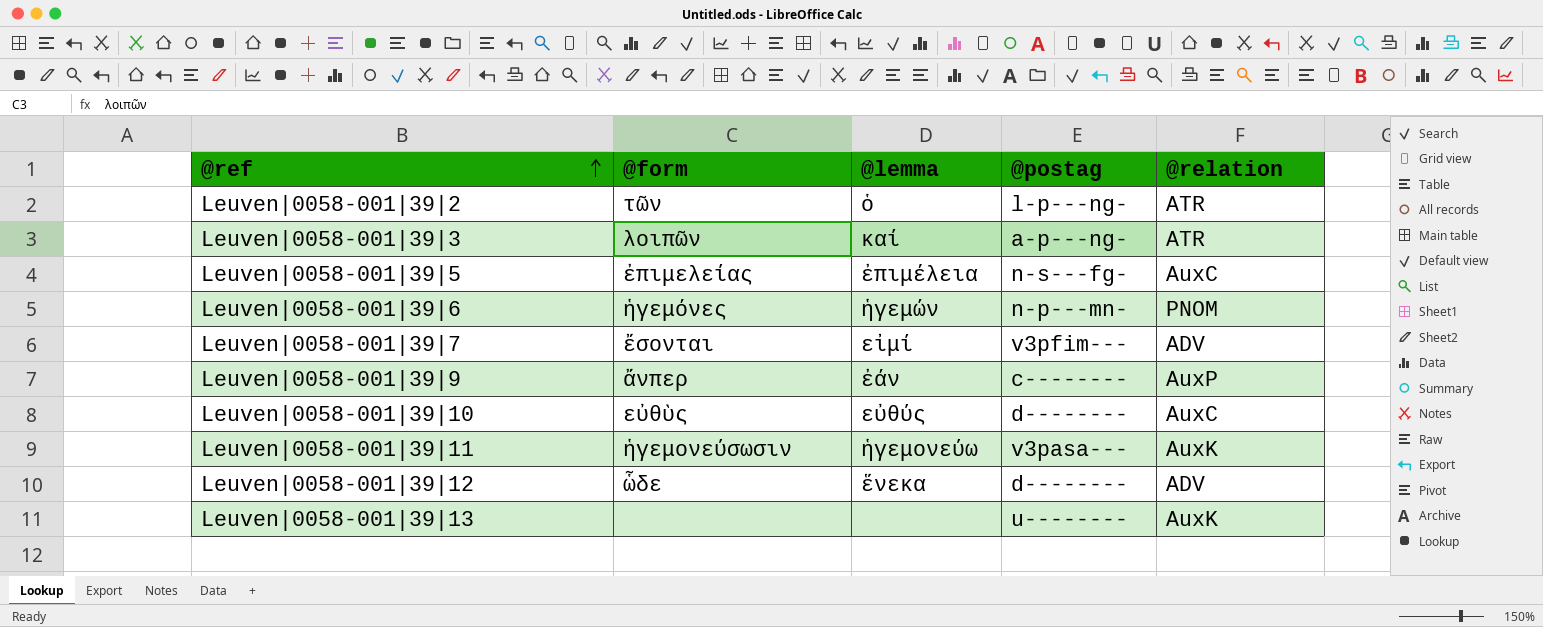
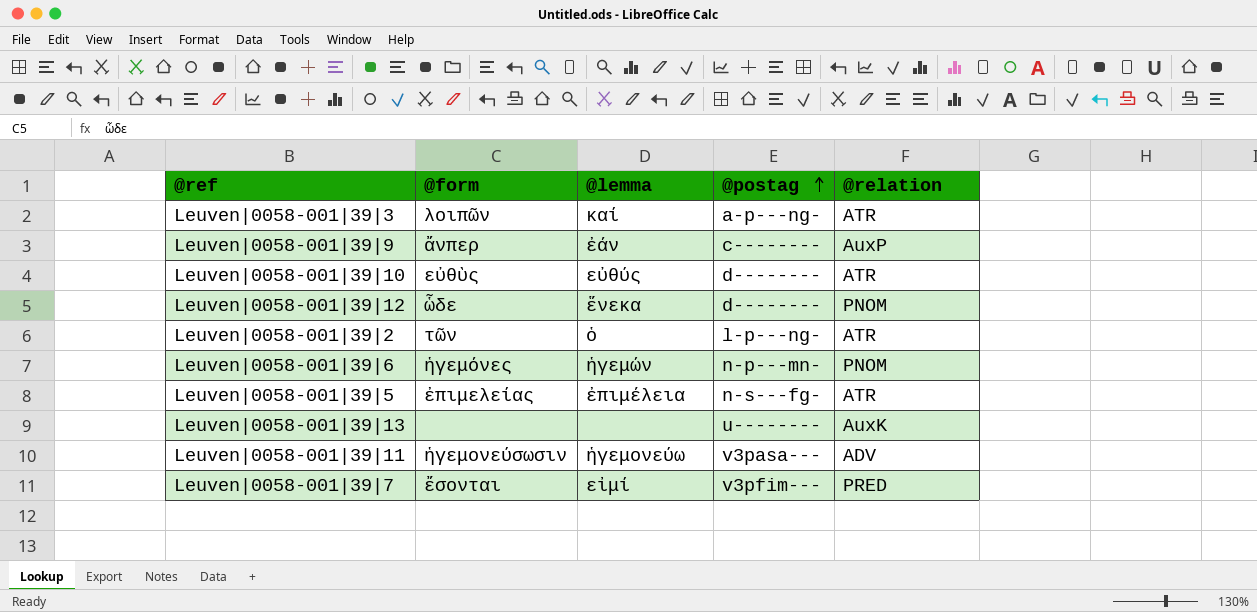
row order: @ref ascending -> @postag ascending
Leuven|0058-001|39|10 | @relation: AuxC -> ATR
Leuven|0058-001|39|12 | @relation: ADV -> PNOM
Leuven|0058-001|39|5 | @relation: AuxC -> ATR
Leuven|0058-001|39|11 | @relation: AuxK -> ADV
Leuven|0058-001|39|7 | @relation: ADV -> PRED

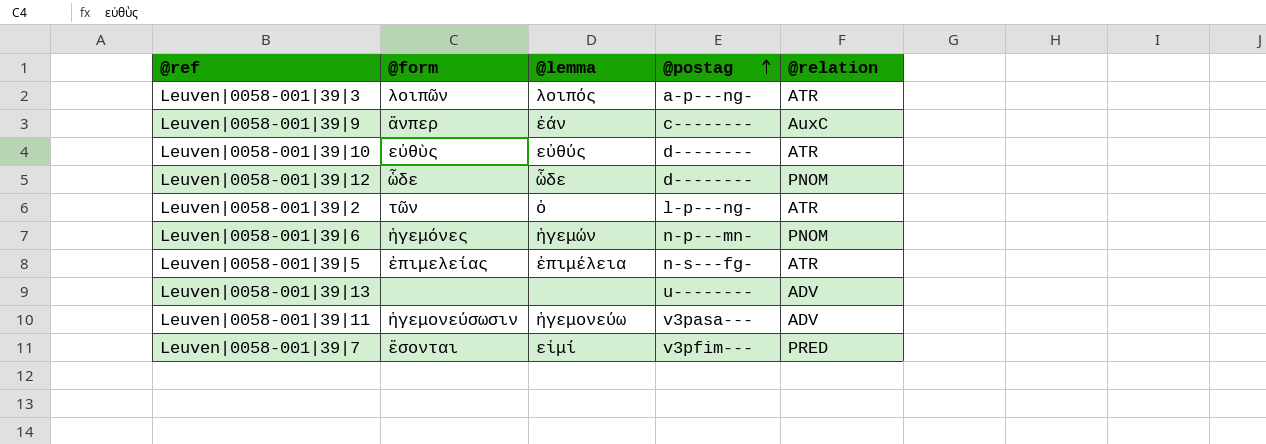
Leuven|0058-001|39|3 | @lemma: καί -> λοιπός
Leuven|0058-001|39|9 | @relation: AuxP -> AuxC
Leuven|0058-001|39|12 | @lemma: ἕνεκα -> ὧδε
Leuven|0058-001|39|13 | @relation: AuxK -> ADV

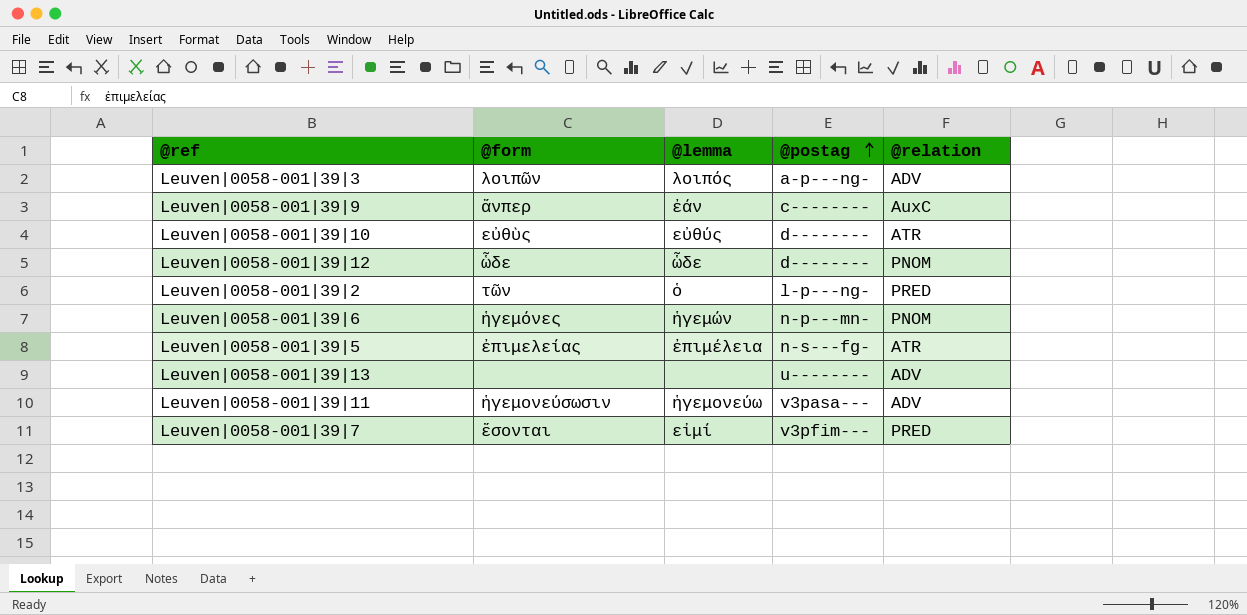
Leuven|0058-001|39|3 | @relation: ATR -> ADV
Leuven|0058-001|39|2 | @relation: ATR -> PRED

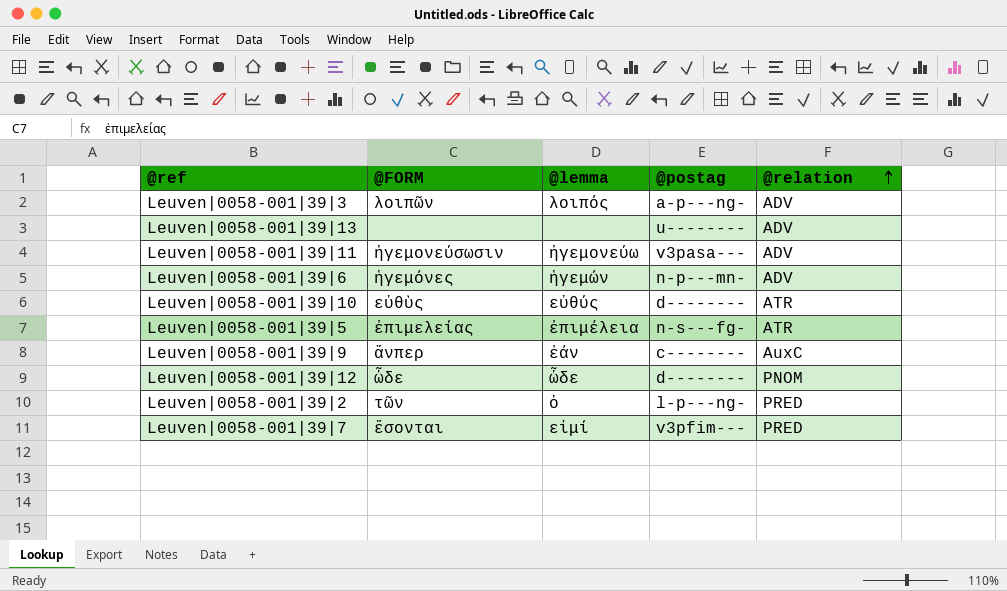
row order: @postag ascending -> @relation ascending
column name: @form -> @FORM
Leuven|0058-001|39|6 | @relation: PNOM -> ADV

